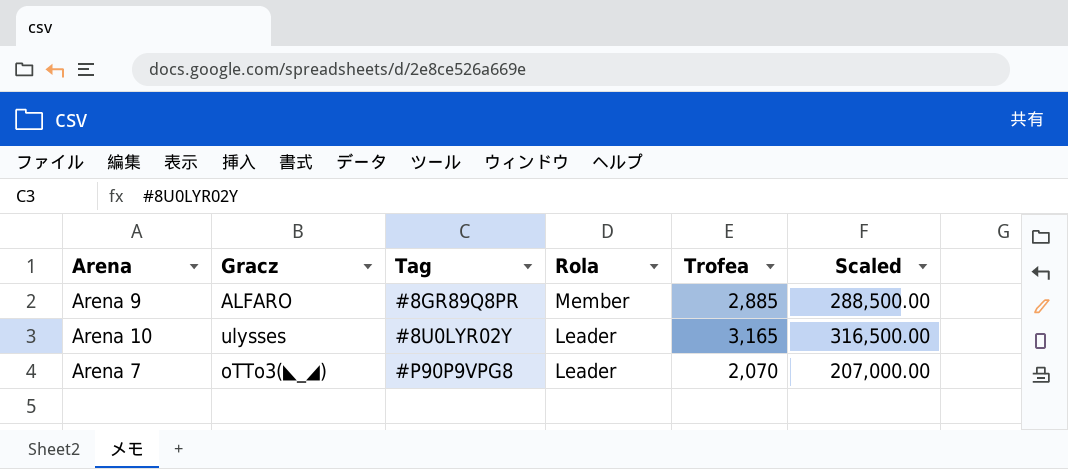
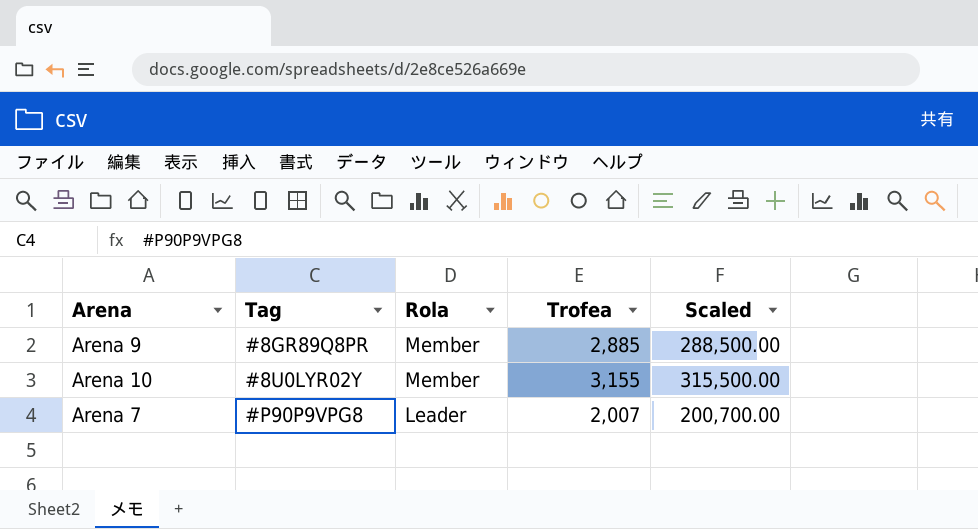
column Gracz | position: 2 -> none
Arena 10 | Rola: Leader -> Member
Arena 10 | Trofea: 3,165 -> 3,155
Arena 10 | Scaled: 316,500.00 -> 315,500.00
Arena 7 | Trofea: 2,070 -> 2,007
Arena 7 | Scaled: 207,000.00 -> 200,700.00

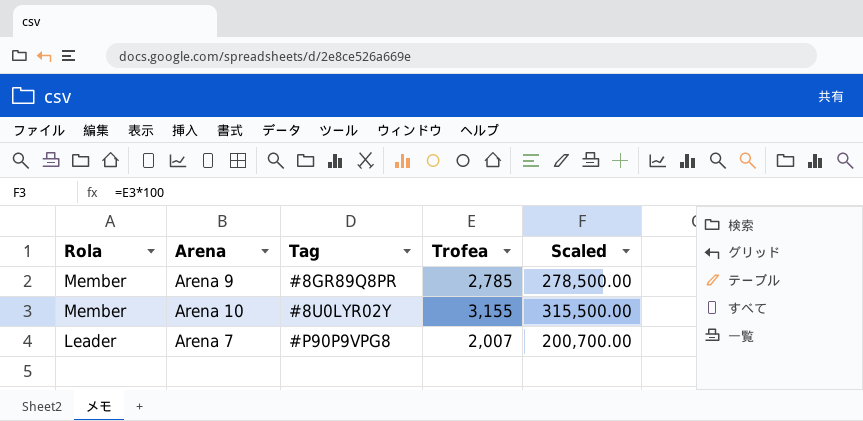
column Rola | position: 3 -> 1
Arena 9 | Trofea: 2,885 -> 2,785
Arena 9 | Scaled: 288,500.00 -> 278,500.00

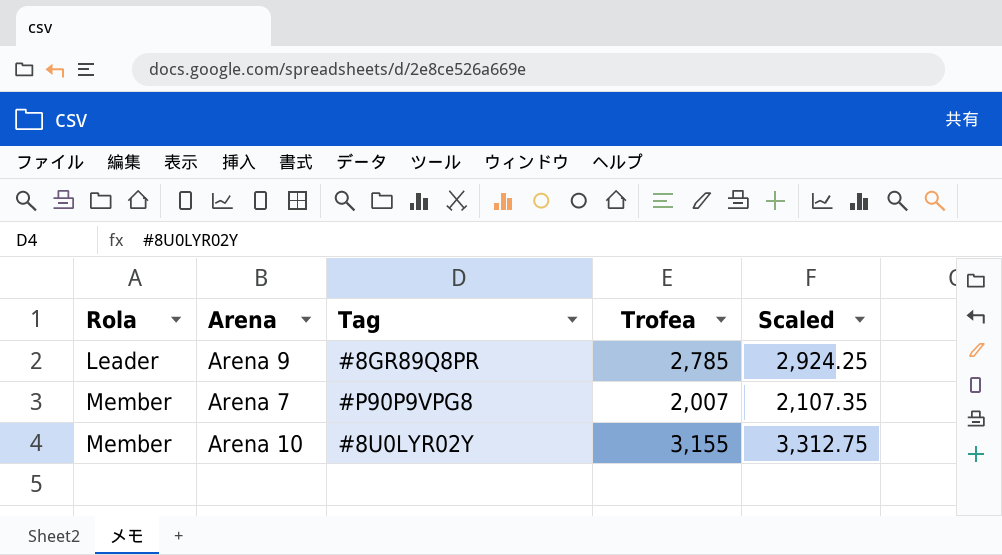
row order: Rola descending -> Rola ascending
column Scaled | formula: [Trofea] * 100 -> [Trofea] * 1.05
Arena 9 | Rola: Member -> Leader
Arena 7 | Rola: Leader -> Member

